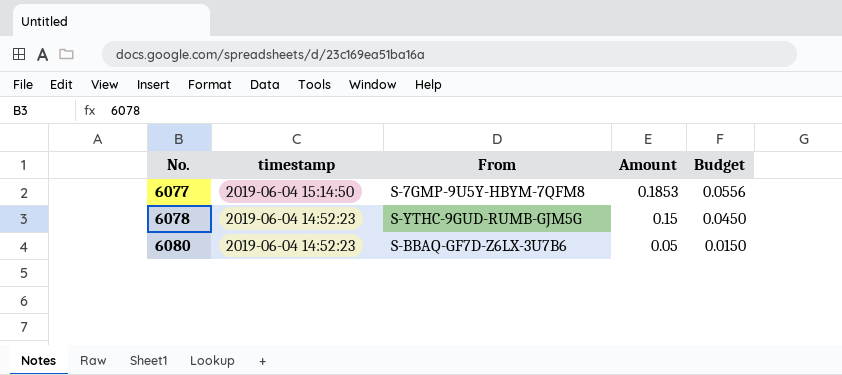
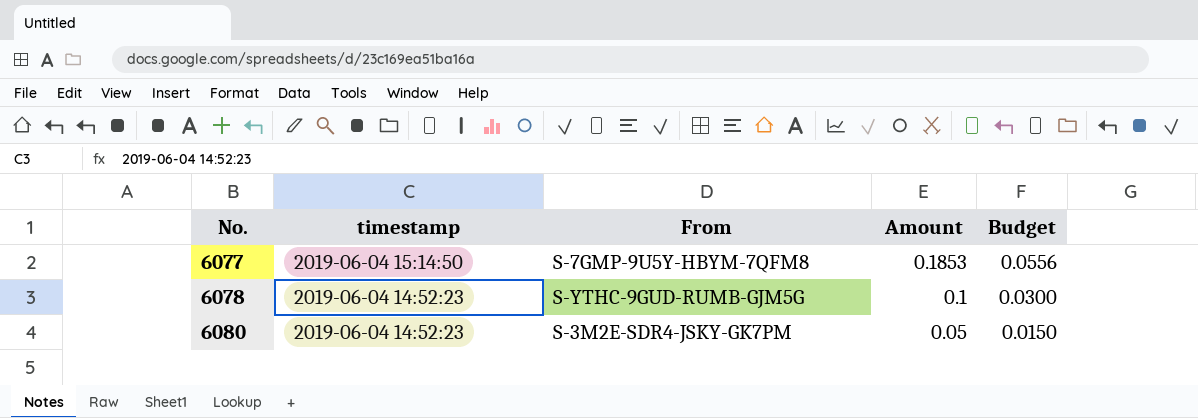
6078 | Amount: 0.15 -> 0.1
6078 | Budget: 0.0450 -> 0.0300
6080 | From: S-BBAQ-GF7D-Z6LX-3U7B6 -> S-3M2E-SDR4-JSKY-GK7PM

